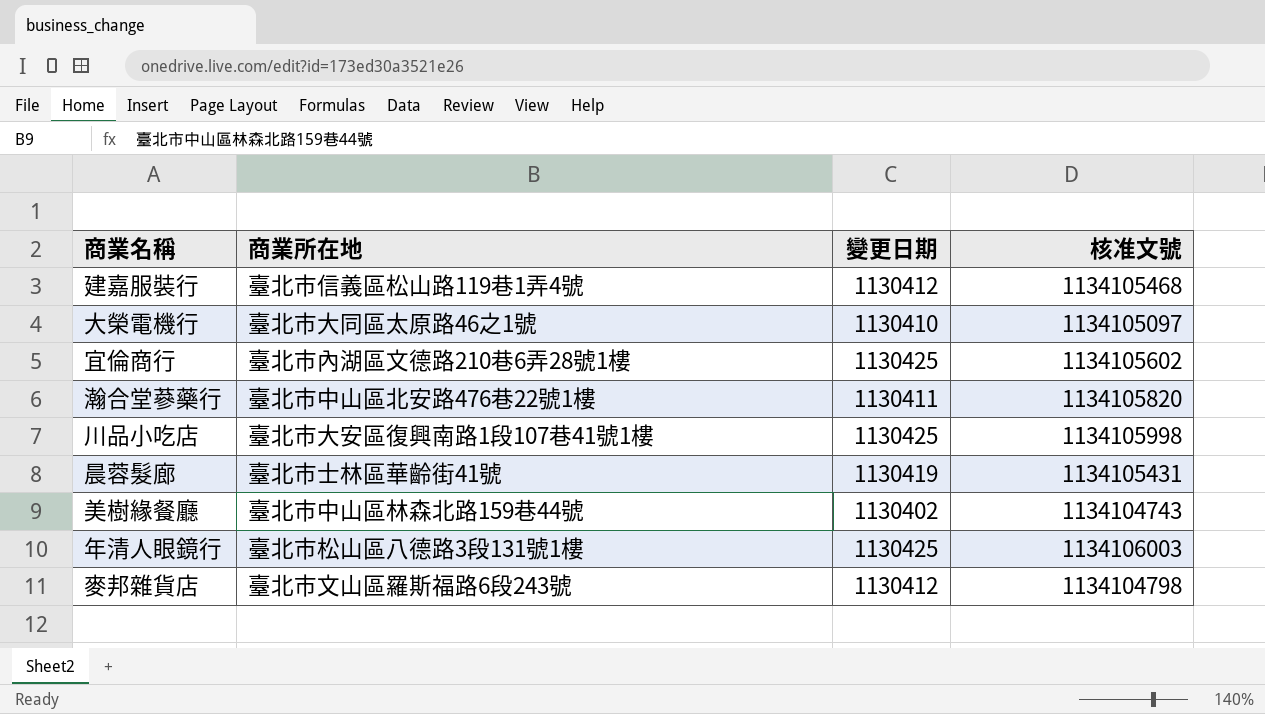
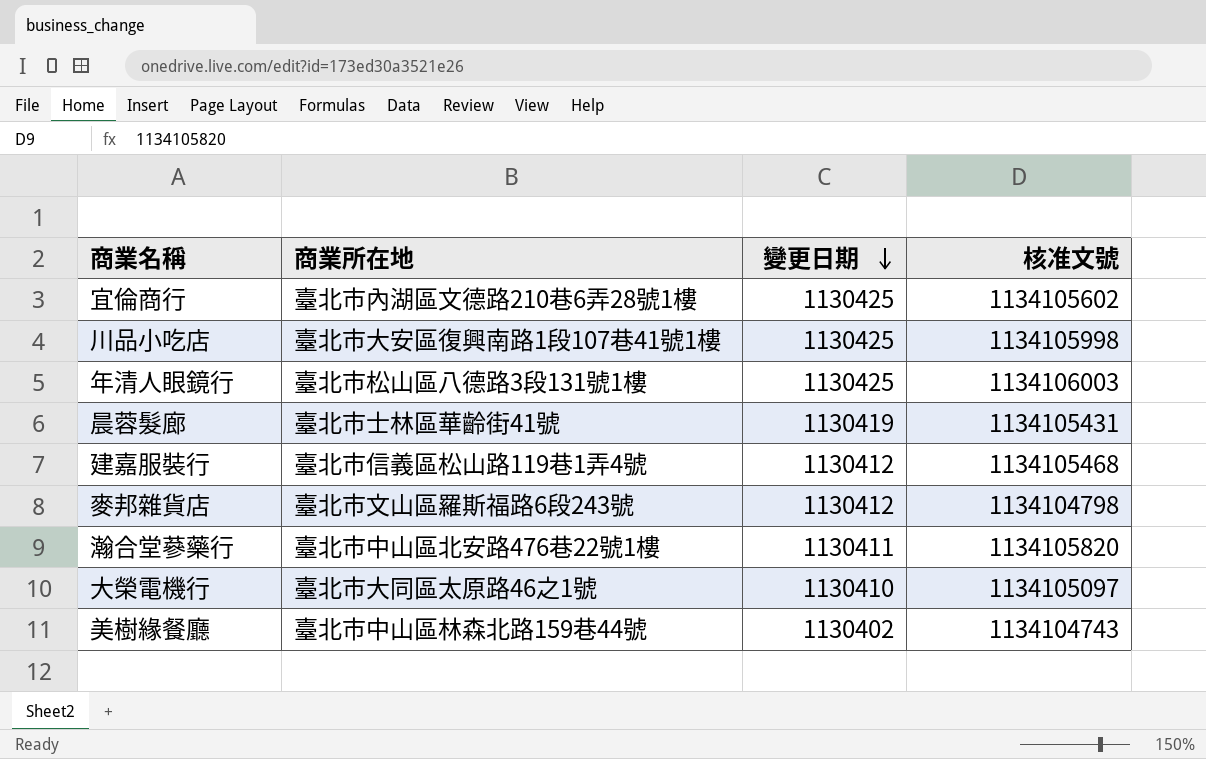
row order: none -> 變更日期 descending

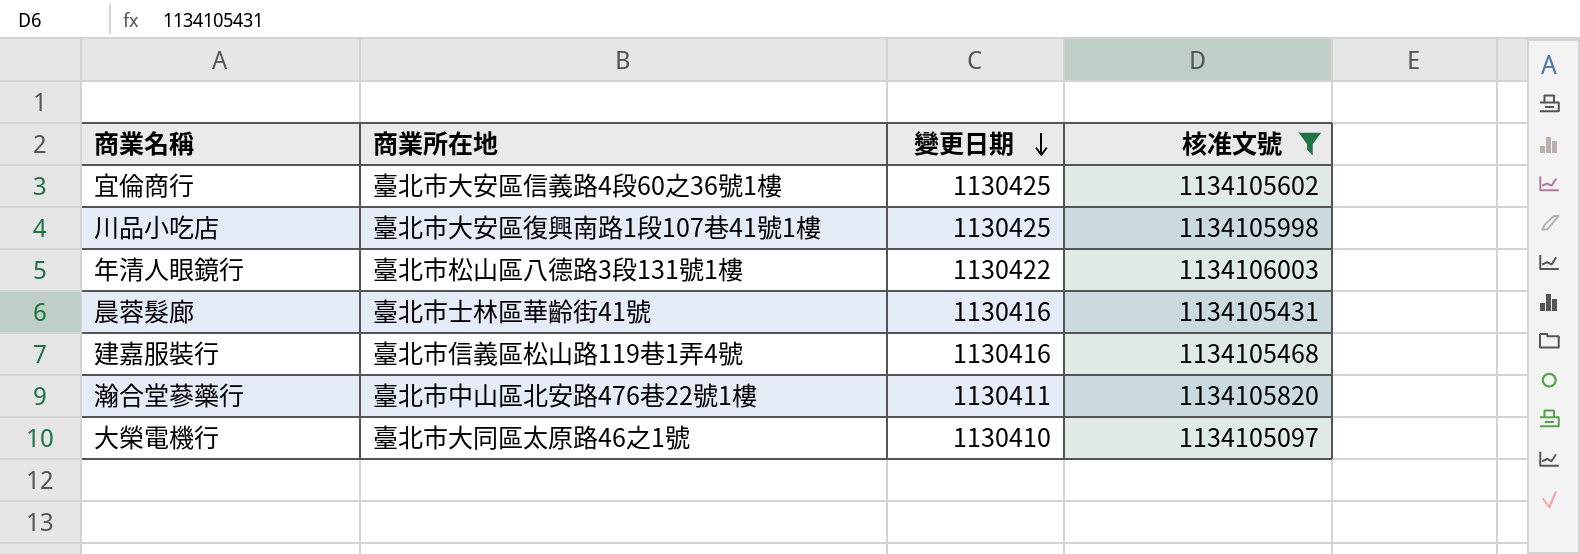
filter: none -> 核准文號 >= 1134105097
宜倫商行 | 商業所在地: 臺北市內湖區文德路210巷6弄28號1樓 -> 臺北市大安區信義路4段60之36號1樓
年清人眼鏡行 | 變更日期: 1130425 -> 1130422
晨蓉髮廊 | 變更日期: 1130419 -> 1130416
建嘉服裝行 | 變更日期: 1130412 -> 1130416

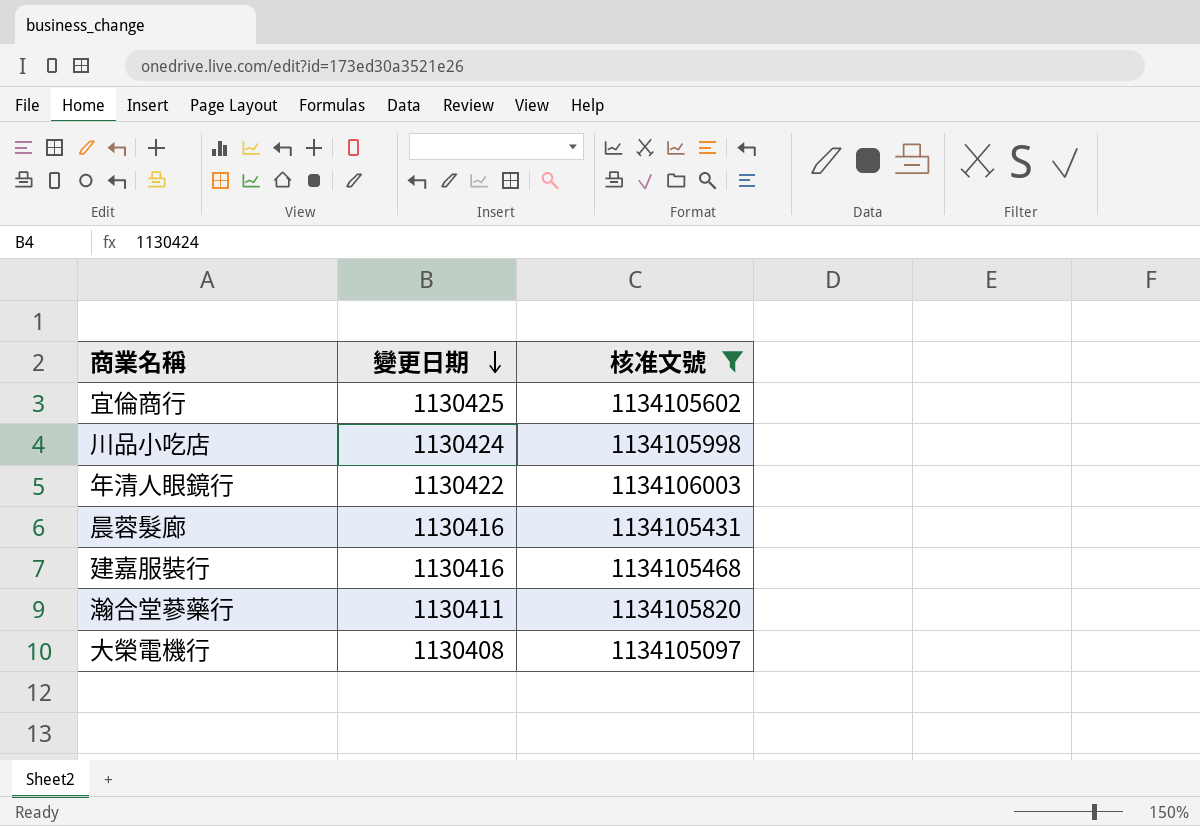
column 商業所在地 | position: 2 -> none
川品小吃店 | 變更日期: 1130425 -> 1130424
大榮電機行 | 變更日期: 1130410 -> 1130408

